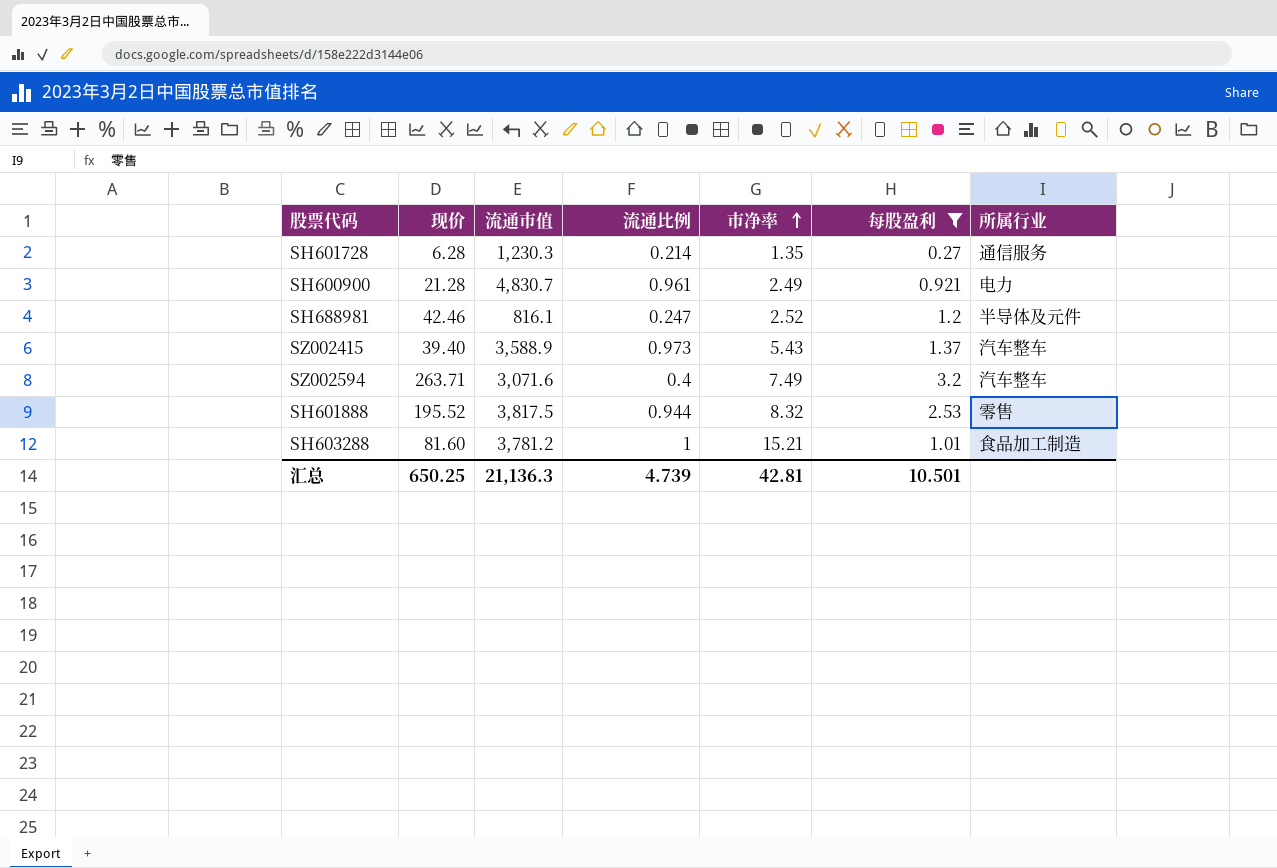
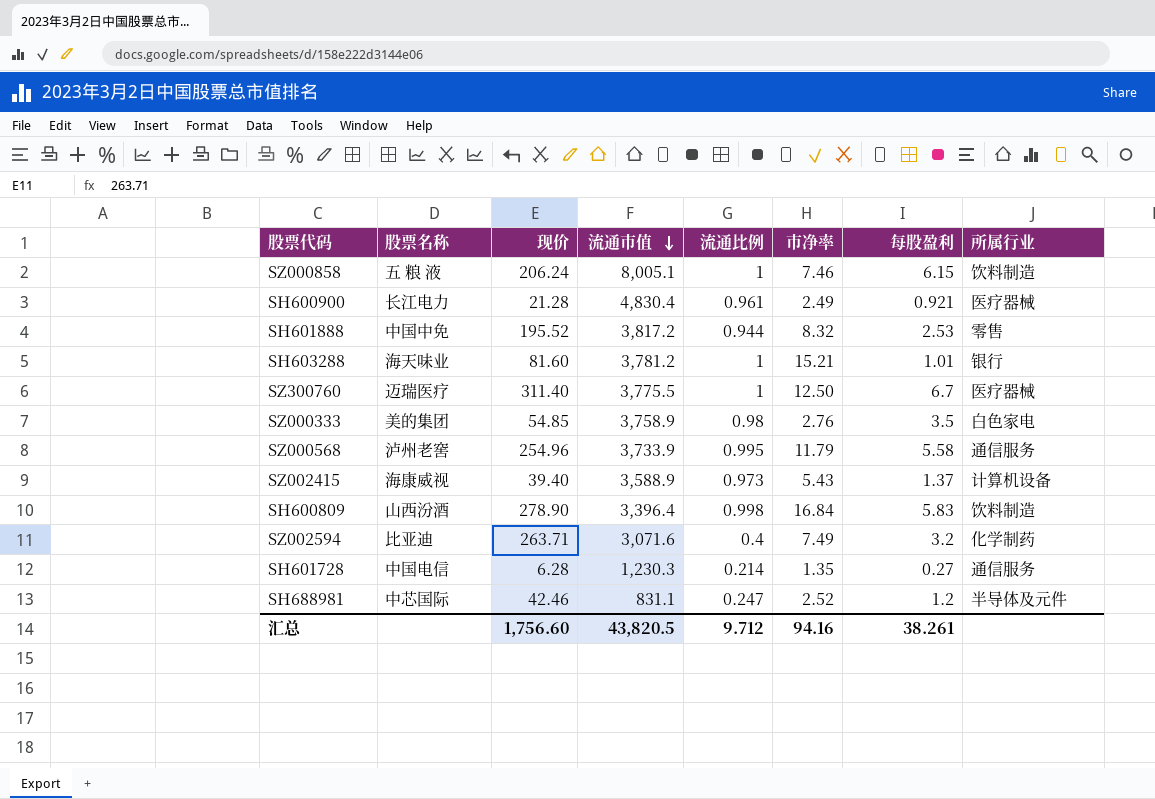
filter: 每股盈利 <= 3.2 -> none
row order: 市净率 ascending -> 流通市值 descending
column 股票名称 | position: none -> 2
SH600900 | 流通市值: 4,830.7 -> 4,830.4
SH600900 | 所属行业: 电力 -> 医疗器械
SH601888 | 流通市值: 3,817.5 -> 3,817.2
SH603288 | 所属行业: 食品加工制造 -> 银行
SZ002415 | 所属行业: 汽车整车 -> 计算机设备
SZ002594 | 所属行业: 汽车整车 -> 化学制药
SH688981 | 流通市值: 816.1 -> 831.1
汇总 | 现价: 650.25 -> 1,756.60
汇总 | 流通市值: 21,136.3 -> 43,820.5
汇总 | 流通比例: 4.739 -> 9.712
汇总 | 市净率: 42.81 -> 94.16
汇总 | 每股盈利: 10.501 -> 38.261

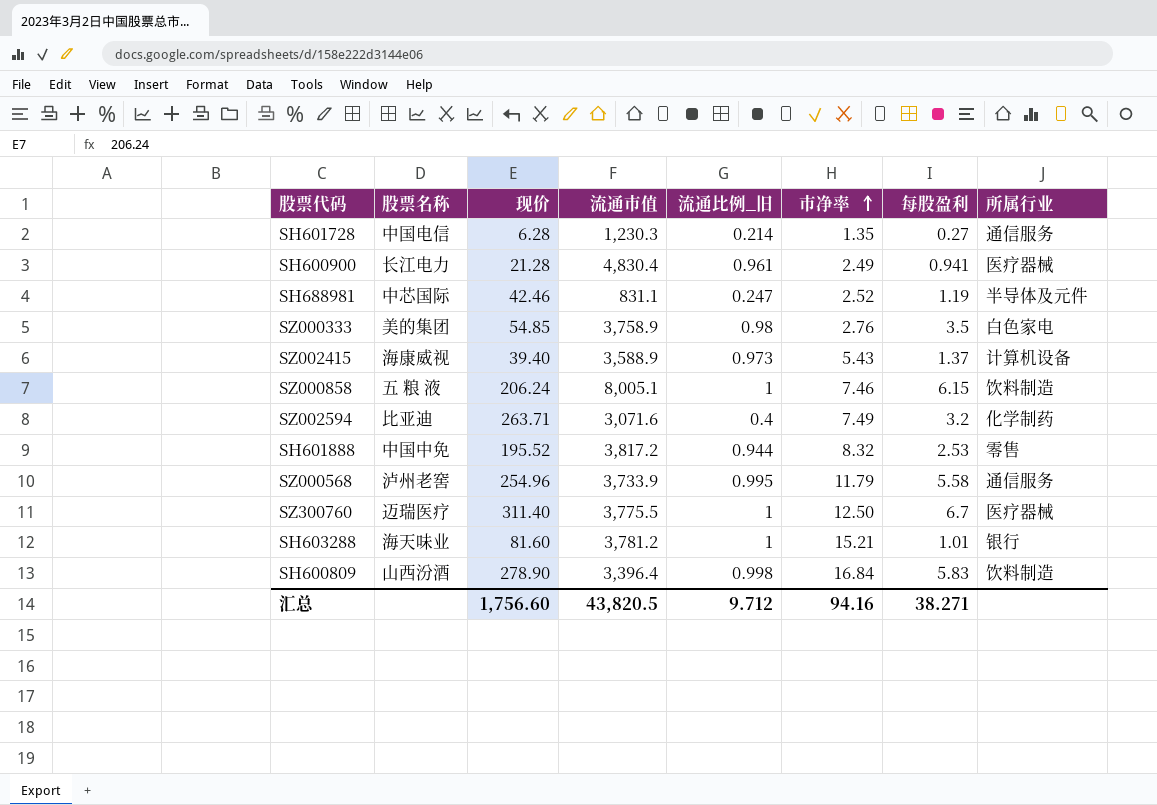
row order: 流通市值 descending -> 市净率 ascending
column name: 流通比例 -> 流通比例_旧
SH600900 | 每股盈利: 0.921 -> 0.941
SH688981 | 每股盈利: 1.2 -> 1.19
汇总 | 每股盈利: 38.261 -> 38.271

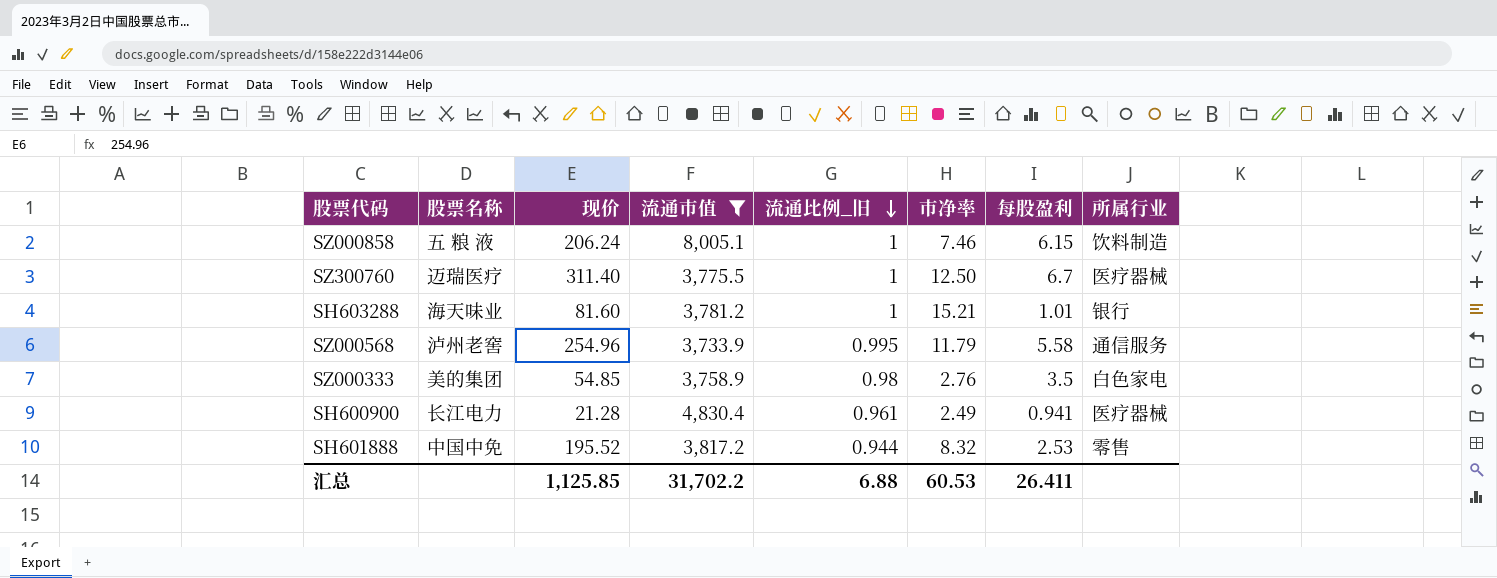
filter: none -> 流通市值 >= 3,733.9
row order: 市净率 ascending -> 流通比例_旧 descending
汇总 | 现价: 1,756.60 -> 1,125.85
汇总 | 流通市值: 43,820.5 -> 31,702.2
汇总 | 流通比例_旧: 9.712 -> 6.88
汇总 | 市净率: 94.16 -> 60.53
汇总 | 每股盈利: 38.271 -> 26.411

